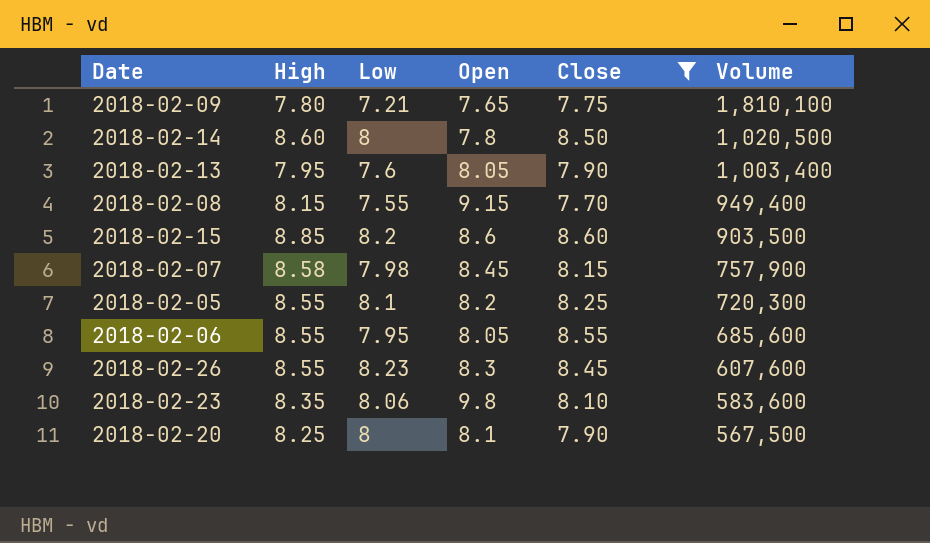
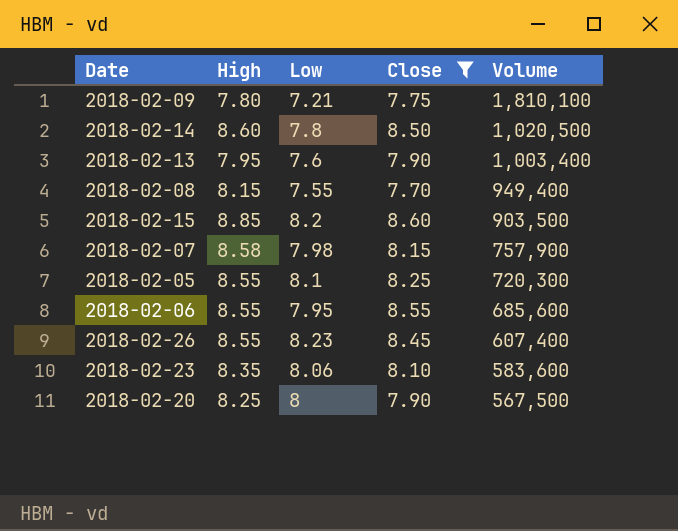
column Open | position: 4 -> none
2018-02-14 | Low: 8 -> 7.8
2018-02-26 | Volume: 607,600 -> 607,400

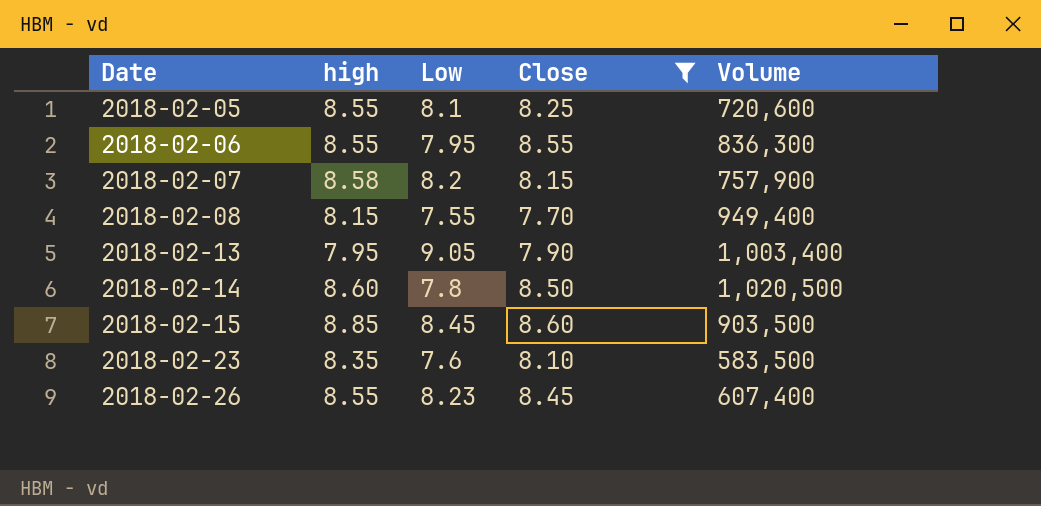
row order: Volume descending -> Date ascending
column name: High -> high
row 2018-02-09: 7.80 | 7.21 | 7.75 | 1,810,100 -> none
row 2018-02-20: 8.25 | 8 | 7.90 | 567,500 -> none
2018-02-05 | Volume: 720,300 -> 720,600
2018-02-06 | Volume: 685,600 -> 836,300
2018-02-07 | Low: 7.98 -> 8.2
2018-02-13 | Low: 7.6 -> 9.05
2018-02-15 | Low: 8.2 -> 8.45
2018-02-23 | Low: 8.06 -> 7.6
2018-02-23 | Volume: 583,600 -> 583,500

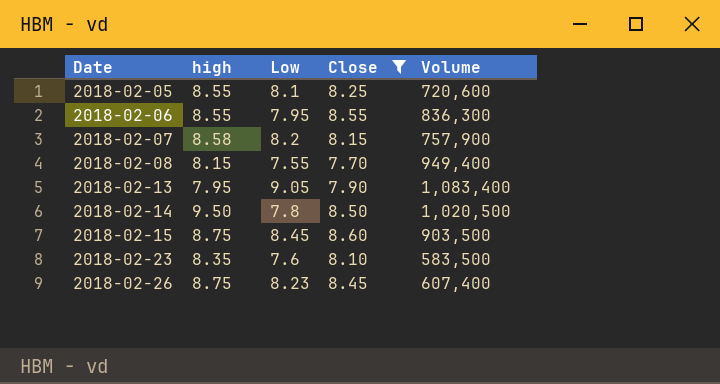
2018-02-13 | Volume: 1,003,400 -> 1,083,400
2018-02-14 | high: 8.60 -> 9.50
2018-02-15 | high: 8.85 -> 8.75
2018-02-26 | high: 8.55 -> 8.75

